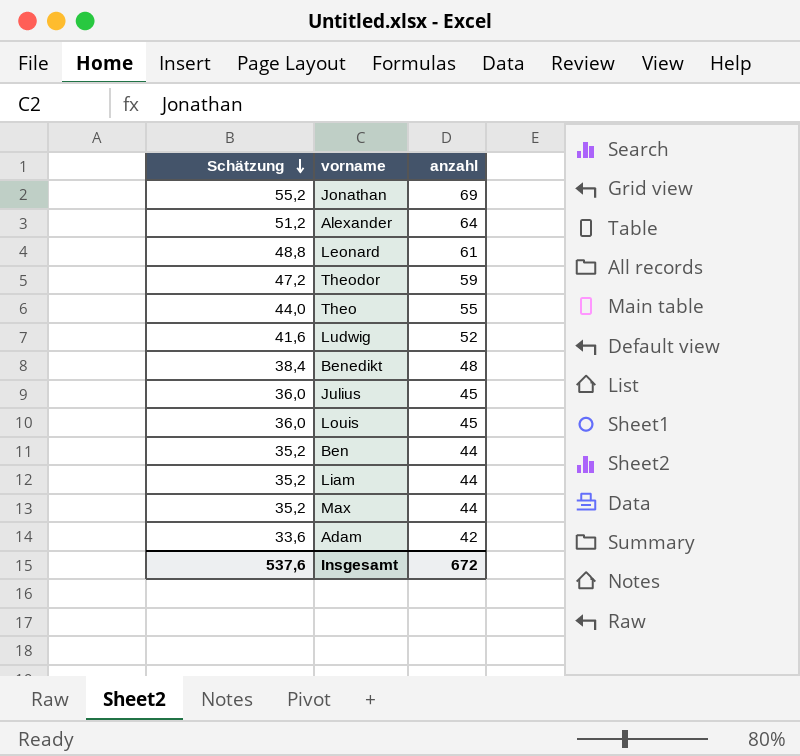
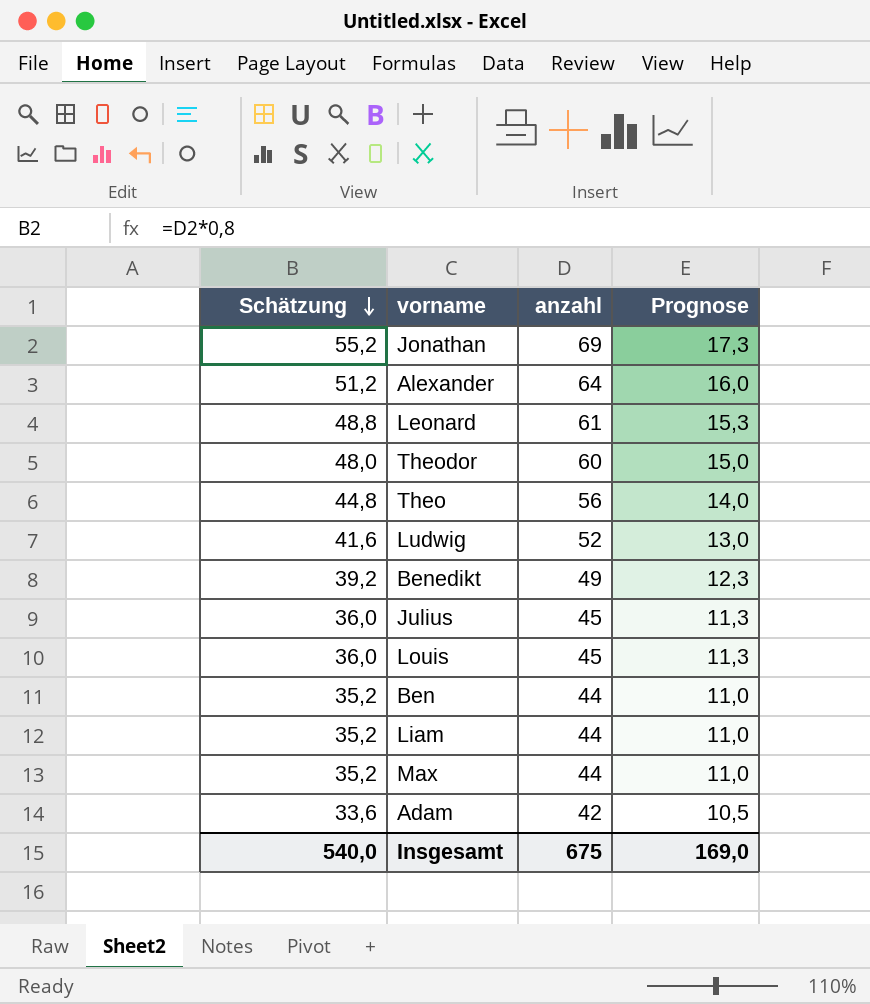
column Prognose | formula: none -> [anzahl] * 0,25
Theodor | Schätzung: 47,2 -> 48,0
Theodor | anzahl: 59 -> 60
Theo | Schätzung: 44,0 -> 44,8
Theo | anzahl: 55 -> 56
Benedikt | Schätzung: 38,4 -> 39,2
Benedikt | anzahl: 48 -> 49
Insgesamt | Schätzung: 537,6 -> 540,0
Insgesamt | anzahl: 672 -> 675

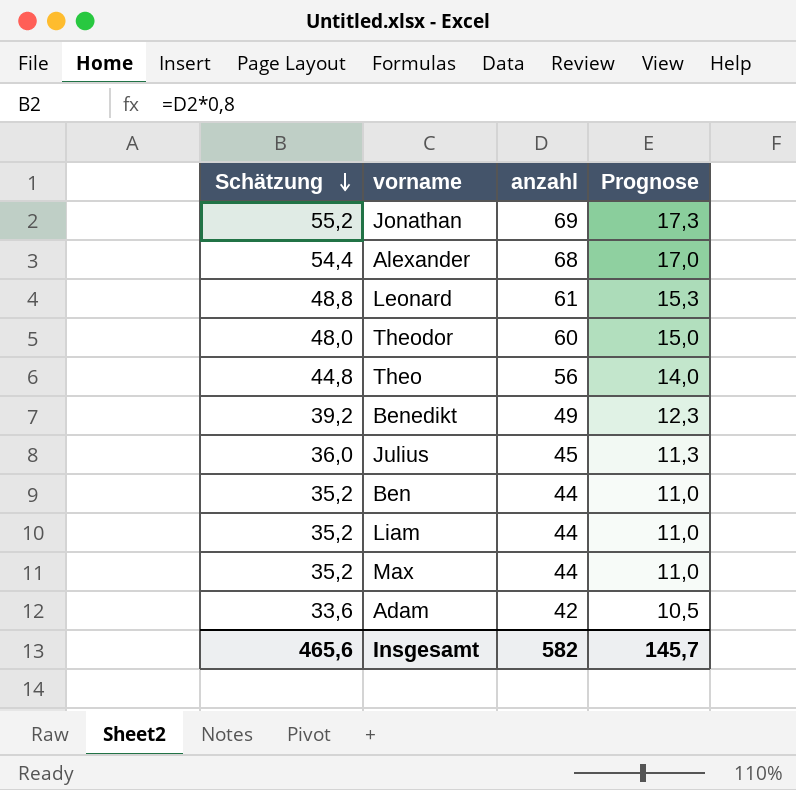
row Ludwig: 41,6 | 52 | 13,0 -> none
row Louis: 36,0 | 45 | 11,3 -> none
Alexander | Schätzung: 51,2 -> 54,4
Alexander | anzahl: 64 -> 68
Alexander | Prognose: 16,0 -> 17,0
Insgesamt | Schätzung: 540,0 -> 465,6
Insgesamt | anzahl: 675 -> 582
Insgesamt | Prognose: 169,0 -> 145,7

